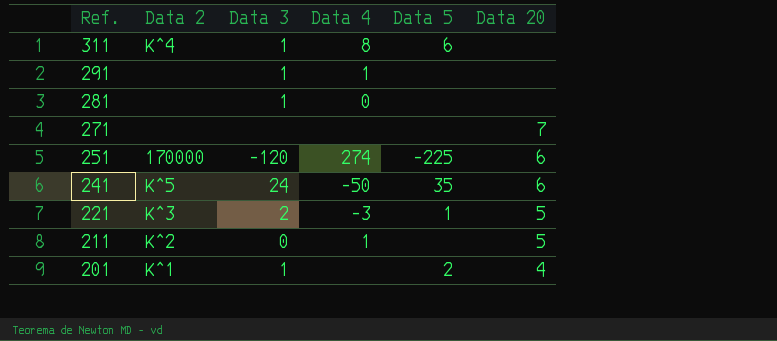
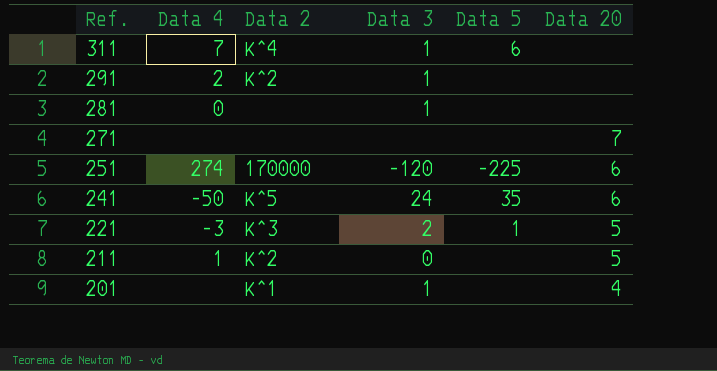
column Data 4 | position: 4 -> 2
311 | Data 4: 8 -> 7
291 | Data 4: 1 -> 2
291 | Data 2: none -> K^2
201 | Data 5: 2 -> none

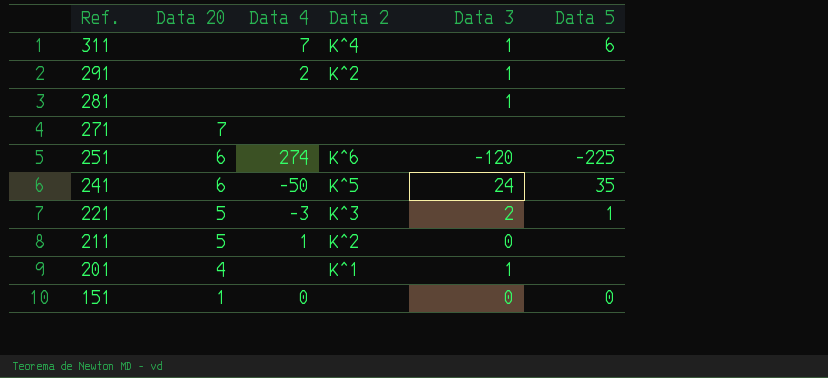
column Data 20 | position: 6 -> 2
281 | Data 4: 0 -> none
251 | Data 2: 170000 -> K^6
row 151: none -> 1 | 0 | none | 0 | 0

